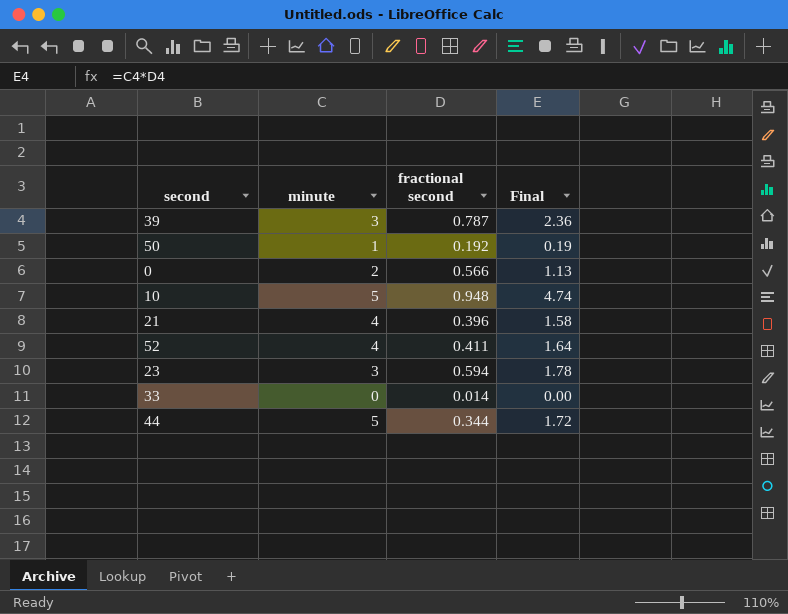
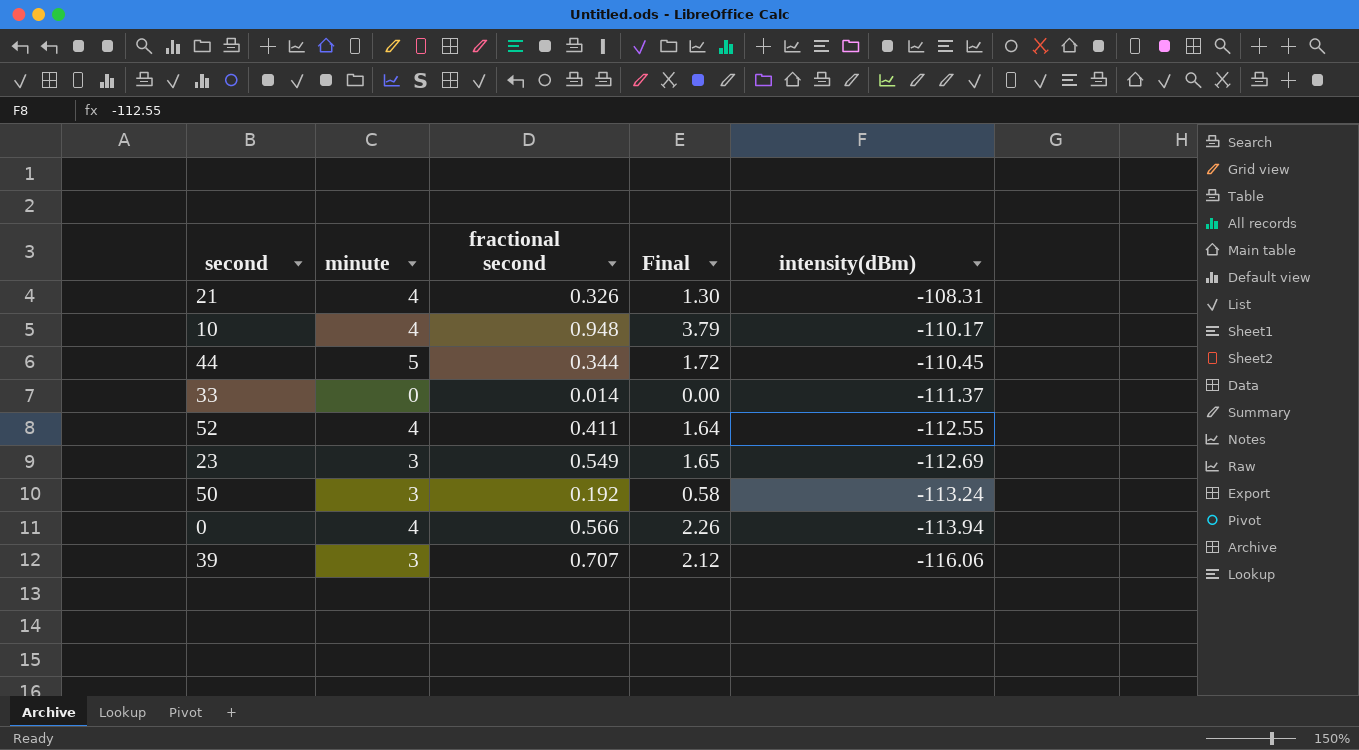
row order: none -> intensity(dBm) descending
column intensity(dBm) | position: none -> 5
21 | fractional second: 0.396 -> 0.326
21 | Final: 1.58 -> 1.30
10 | minute: 5 -> 4
10 | Final: 4.74 -> 3.79
23 | fractional second: 0.594 -> 0.549
23 | Final: 1.78 -> 1.65
50 | minute: 1 -> 3
50 | Final: 0.19 -> 0.58
0 | minute: 2 -> 4
0 | Final: 1.13 -> 2.26
39 | fractional second: 0.787 -> 0.707
39 | Final: 2.36 -> 2.12

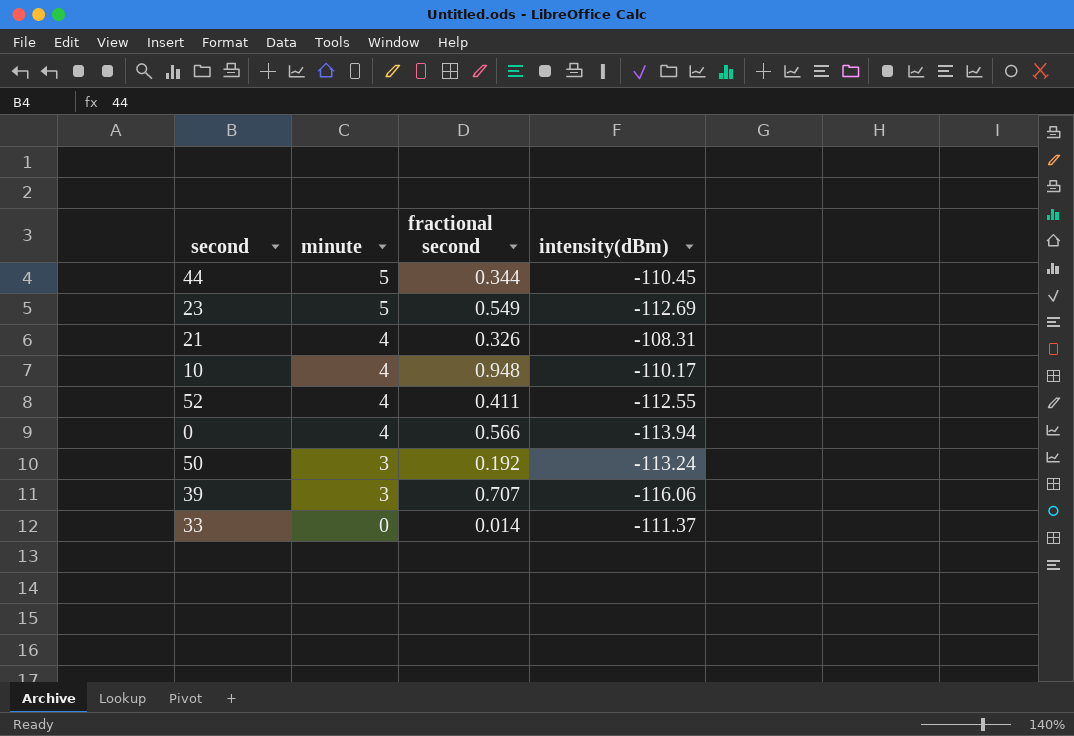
row order: intensity(dBm) descending -> minute descending
column Final | formula: [minute] * [fractional second] -> none
23 | minute: 3 -> 5

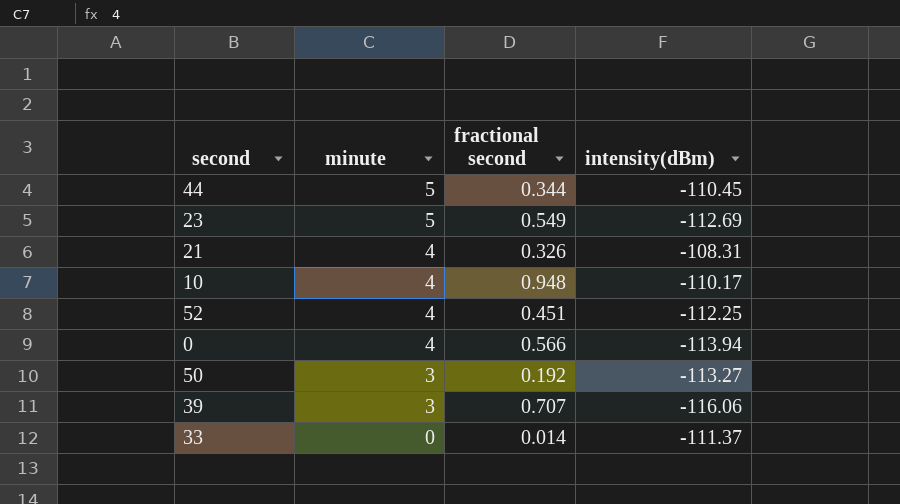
52 | fractional second: 0.411 -> 0.451
52 | intensity(dBm): -112.55 -> -112.25
50 | intensity(dBm): -113.24 -> -113.27

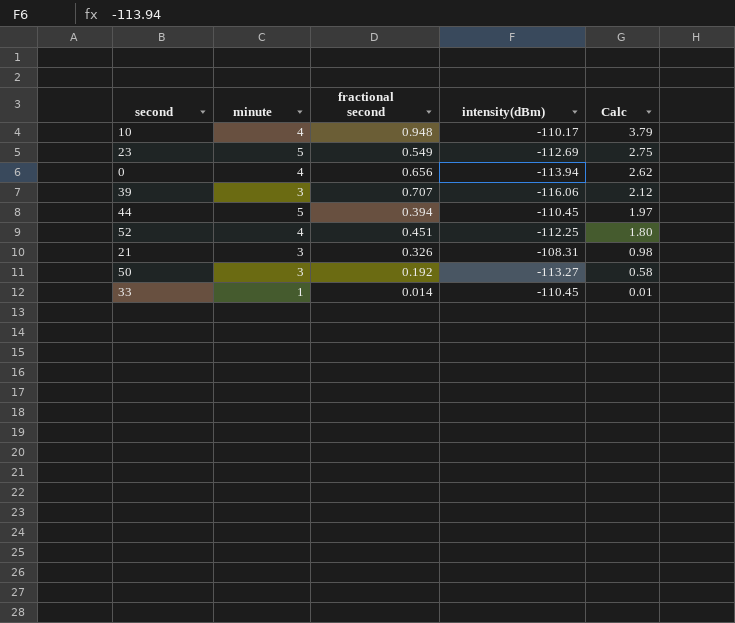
row order: minute descending -> Calc descending
column Calc | formula: none -> [minute] * [fractional second]
0 | fractional second: 0.566 -> 0.656
44 | fractional second: 0.344 -> 0.394
21 | minute: 4 -> 3
33 | minute: 0 -> 1
33 | intensity(dBm): -111.37 -> -110.45

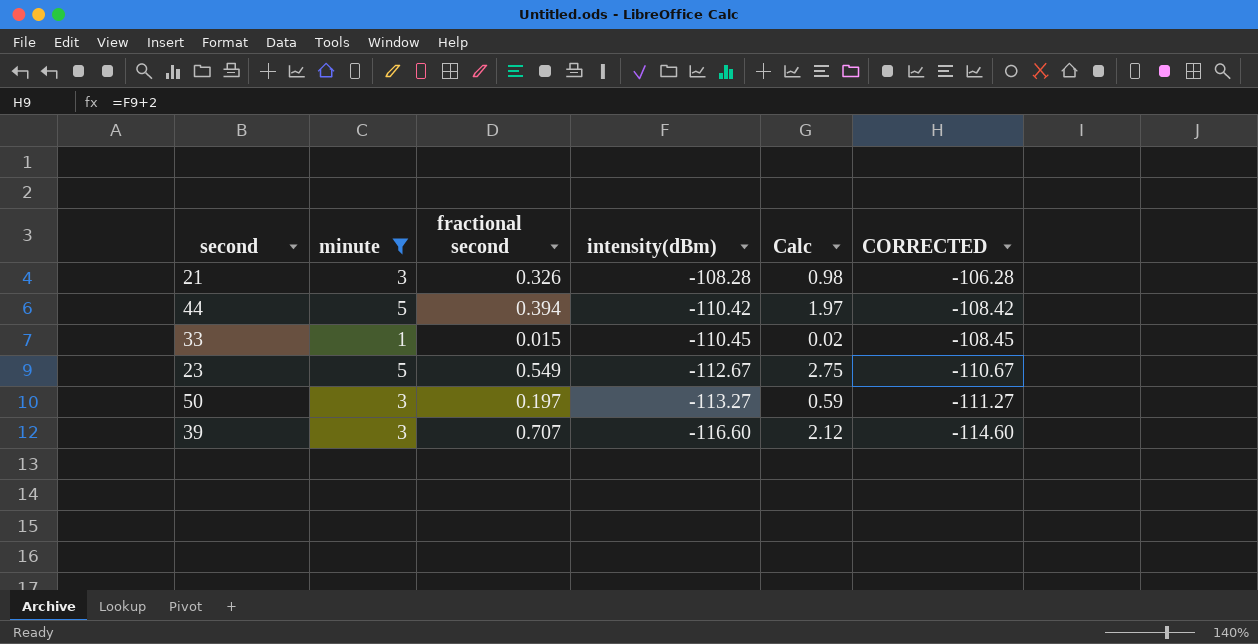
filter: none -> minute != 4
row order: Calc descending -> intensity(dBm) descending
column CORRECTED | formula: none -> [intensity(dBm)] + 2
21 | intensity(dBm): -108.31 -> -108.28
44 | intensity(dBm): -110.45 -> -110.42
33 | fractional second: 0.014 -> 0.015
33 | Calc: 0.01 -> 0.02
23 | intensity(dBm): -112.69 -> -112.67
50 | fractional second: 0.192 -> 0.197
50 | Calc: 0.58 -> 0.59
39 | intensity(dBm): -116.06 -> -116.60

